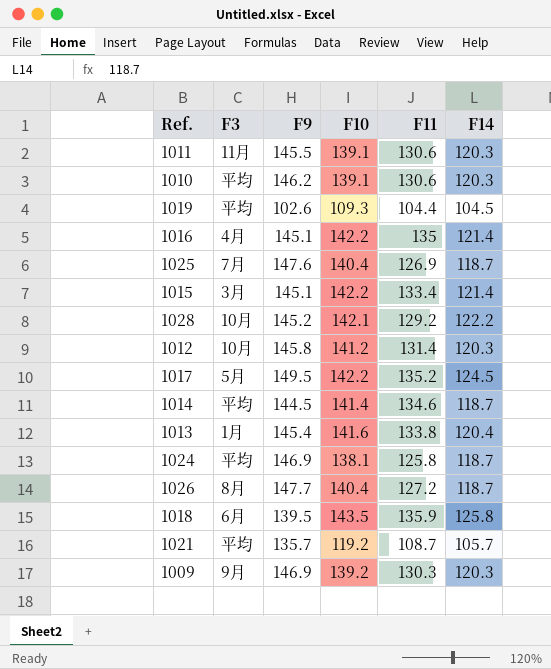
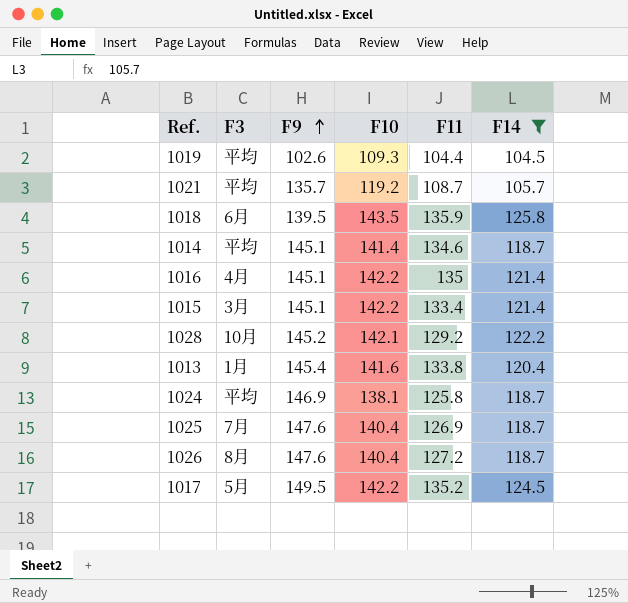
filter: none -> F14 != 120.3
row order: none -> F9 ascending
1014 | F9: 144.5 -> 145.1
1026 | F9: 147.7 -> 147.6

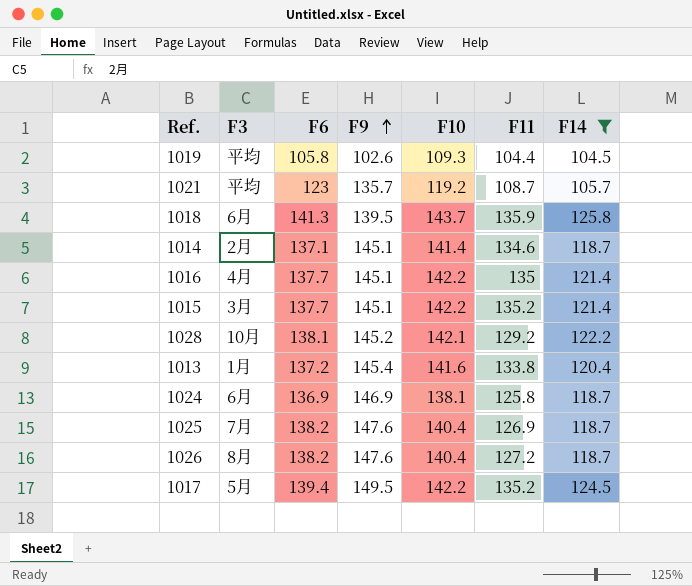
column F6 | position: none -> 3
1018 | F10: 143.5 -> 143.7
1014 | F3: 平均 -> 2月
1015 | F11: 133.4 -> 135.2
1024 | F3: 平均 -> 6月

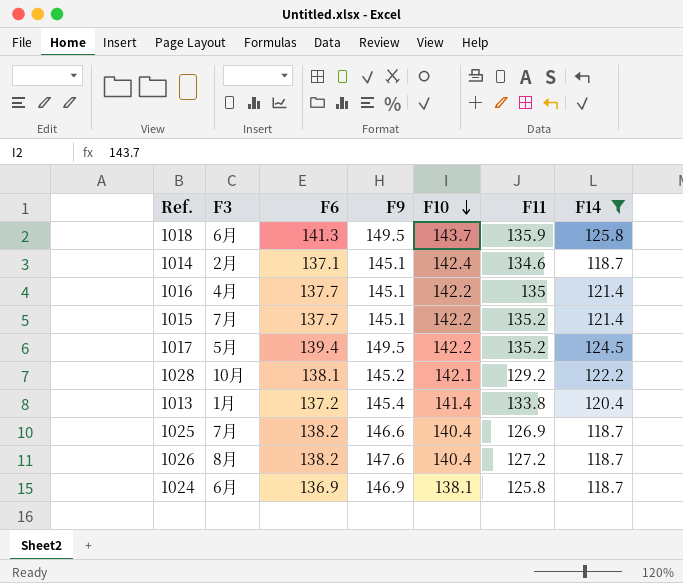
row order: F9 ascending -> F10 descending
row 1019: 平均 | 105.8 | 102.6 | 109.3 | 104.4 | 104.5 -> none
row 1021: 平均 | 123 | 135.7 | 119.2 | 108.7 | 105.7 -> none
1018 | F9: 139.5 -> 149.5
1014 | F10: 141.4 -> 142.4
1015 | F3: 3月 -> 7月
1013 | F10: 141.6 -> 141.4
1025 | F9: 147.6 -> 146.6

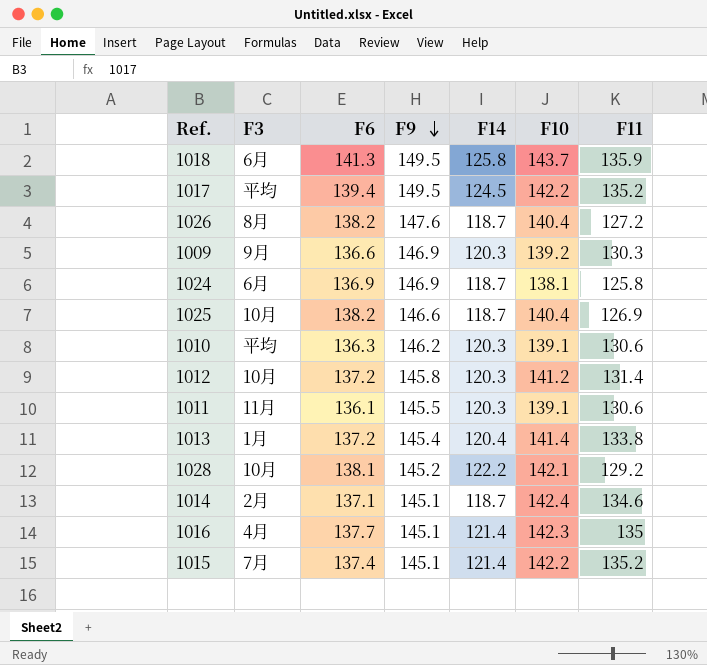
filter: F14 != 120.3 -> none
row order: F10 descending -> F9 descending
column F14 | position: 7 -> 5
1017 | F3: 5月 -> 平均
1025 | F3: 7月 -> 10月
1016 | F10: 142.2 -> 142.3
1015 | F6: 137.7 -> 137.4

